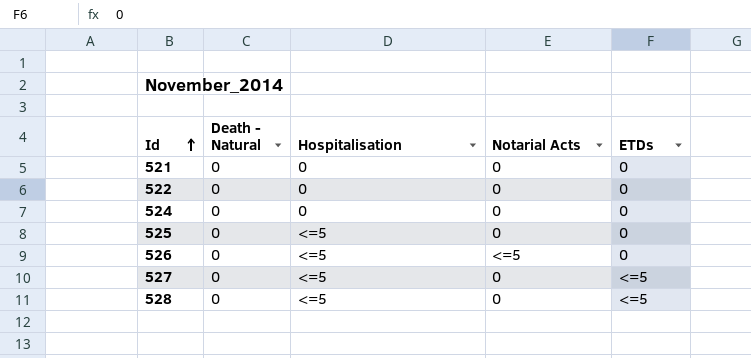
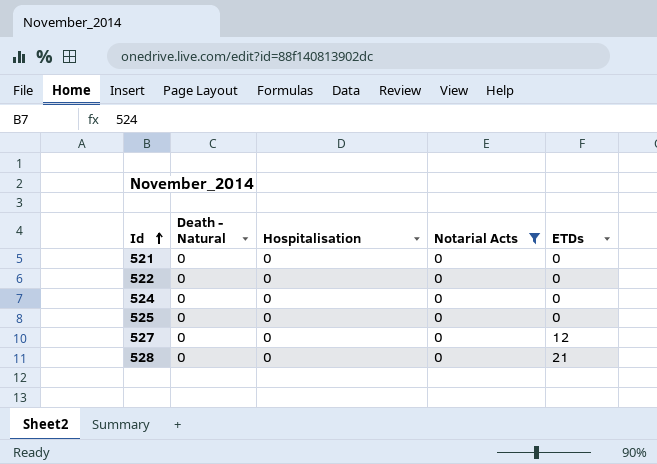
filter: none -> Notarial Acts = 0
525 | Hospitalisation: <=5 -> 0
527 | Hospitalisation: <=5 -> 0
527 | ETDs: <=5 -> 12
528 | Hospitalisation: <=5 -> 0
528 | ETDs: <=5 -> 21

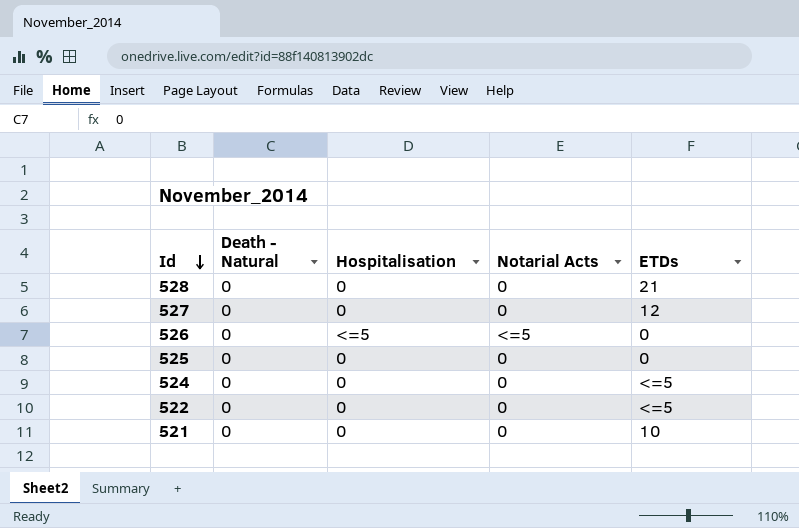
filter: Notarial Acts = 0 -> none
row order: Id ascending -> Id descending
524 | ETDs: 0 -> <=5
522 | ETDs: 0 -> <=5
521 | ETDs: 0 -> 10

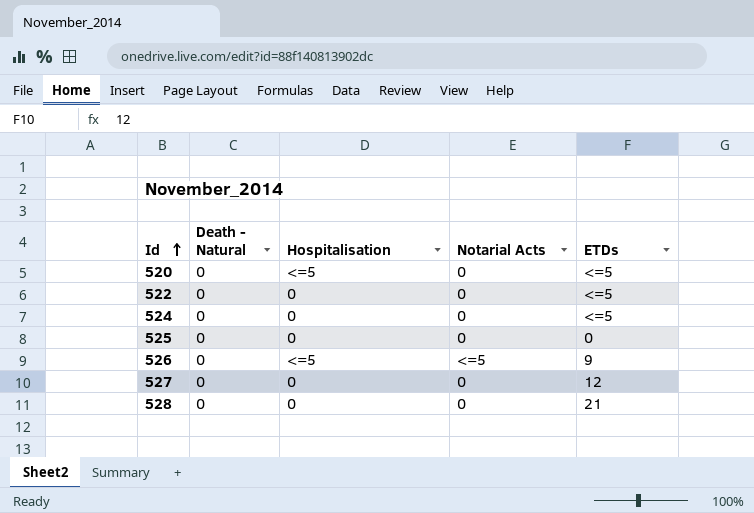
row order: Id descending -> Id ascending
row 521: 0 | 0 | 0 | 10 -> none
row 520: none -> 0 | <=5 | 0 | <=5
526 | ETDs: 0 -> 9

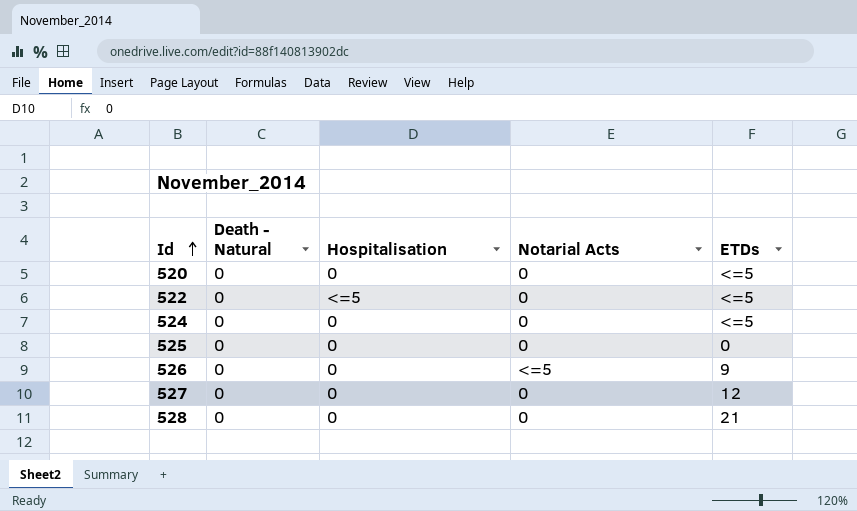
520 | Hospitalisation: <=5 -> 0
522 | Hospitalisation: 0 -> <=5
526 | Hospitalisation: <=5 -> 0

